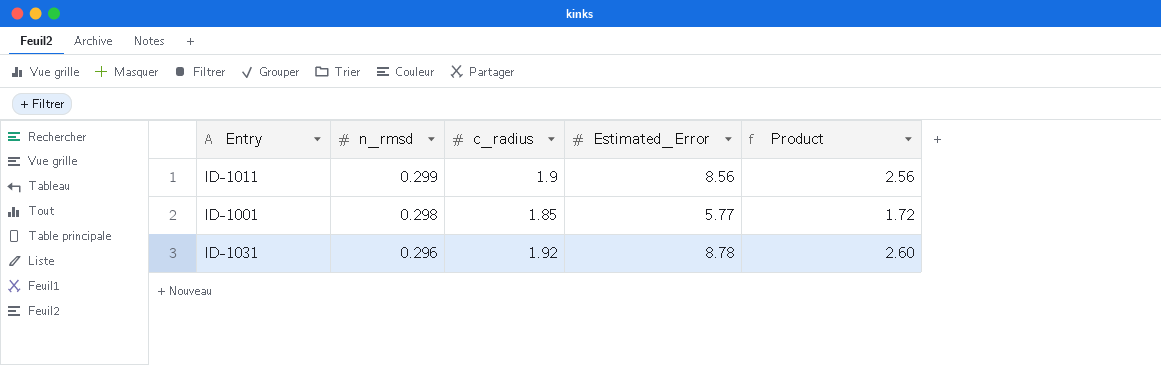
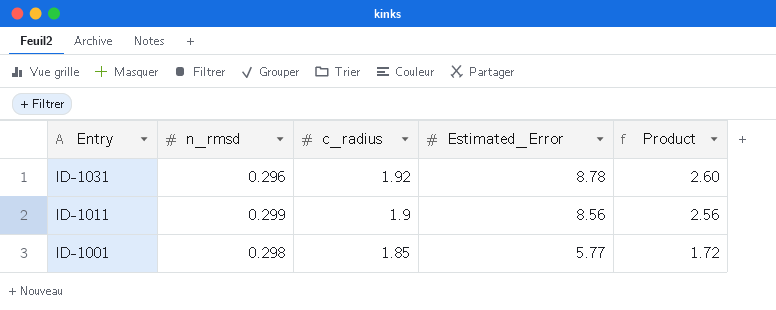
row order: n_rmsd descending -> Entry descending

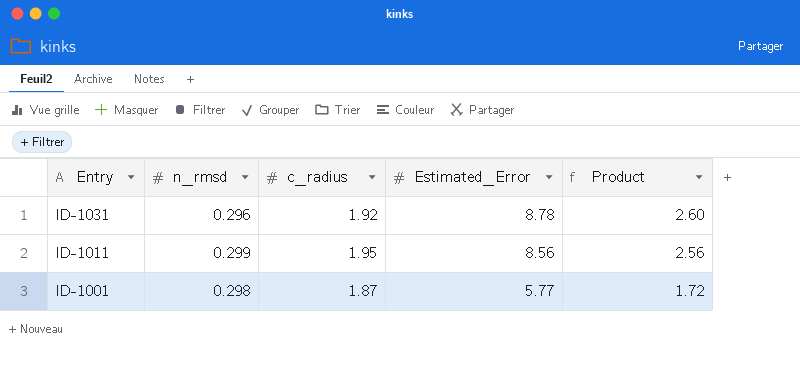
ID-1011 | c_radius: 1.9 -> 1.95
ID-1001 | c_radius: 1.85 -> 1.87

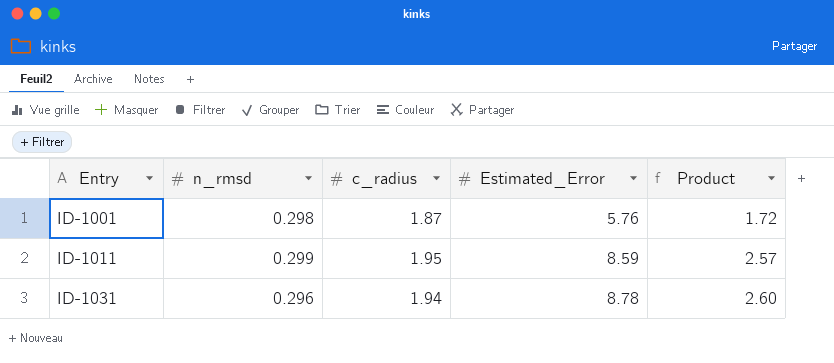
row order: Entry descending -> Entry ascending
ID-1001 | Estimated_Error: 5.77 -> 5.76
ID-1011 | Estimated_Error: 8.56 -> 8.59
ID-1011 | Product: 2.56 -> 2.57
ID-1031 | c_radius: 1.92 -> 1.94

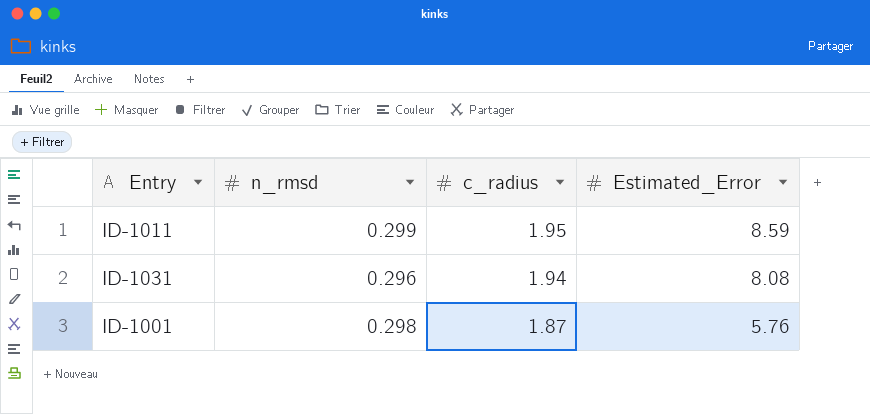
row order: Entry ascending -> c_radius descending
column Product | formula: [n_rmsd] * [Estimated_Error] -> none
ID-1031 | Estimated_Error: 8.78 -> 8.08

